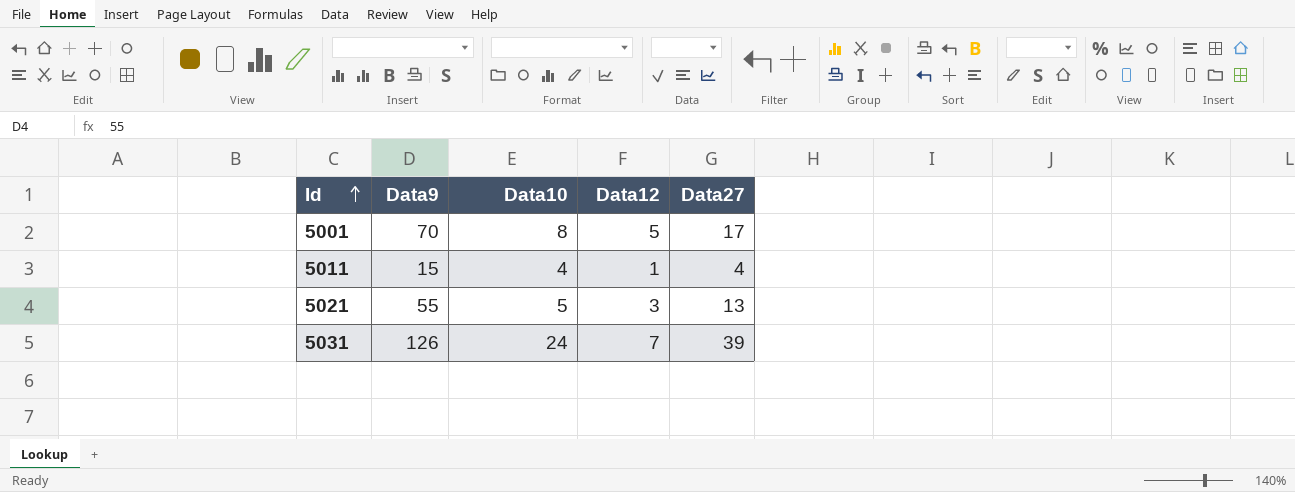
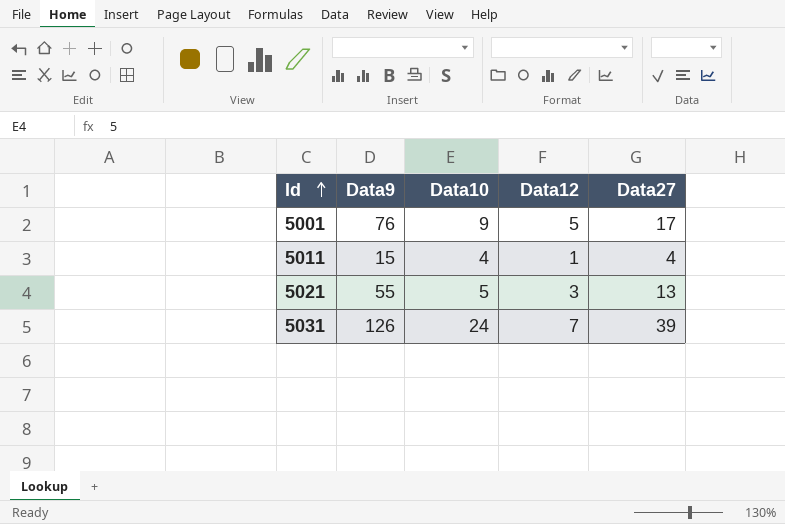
5001 | Data9: 70 -> 76
5001 | Data10: 8 -> 9

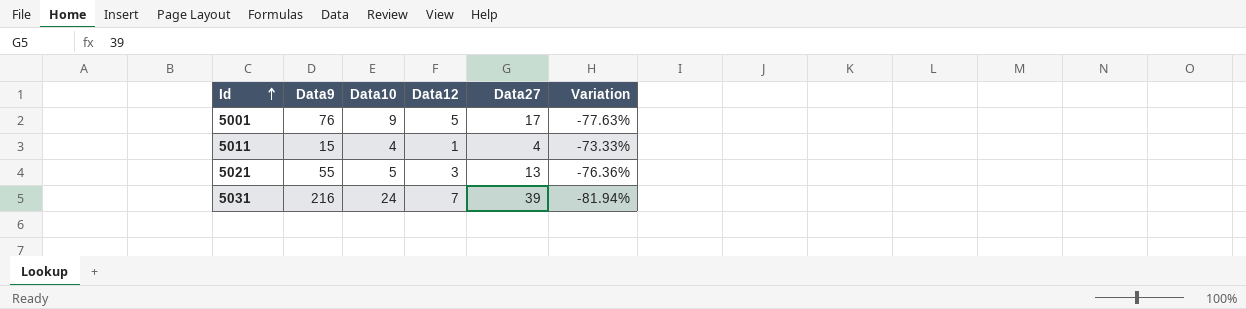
column Variation | formula: none -> ([Data27] - [Data9]) / [Data9]
5031 | Data9: 126 -> 216

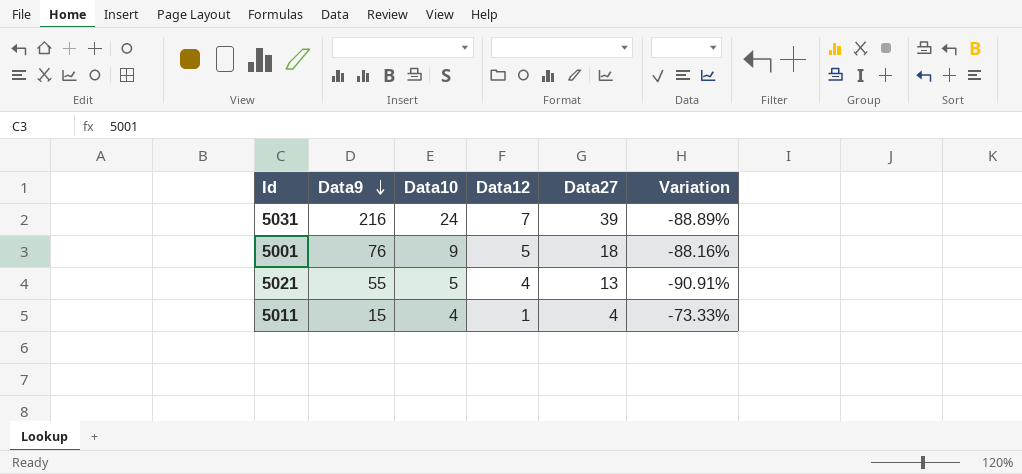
row order: Id ascending -> Data9 descending
column Variation | formula: ([Data27] - [Data9]) / [Data9] -> ([Data10] - [Data9]) / [Data9]
5001 | Data27: 17 -> 18
5021 | Data12: 3 -> 4

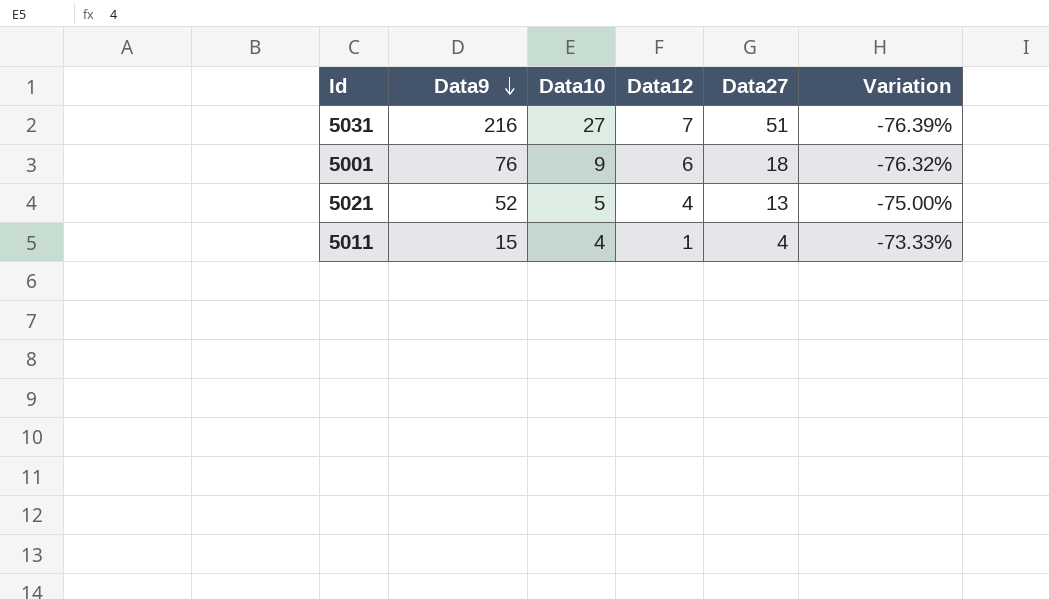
column Variation | formula: ([Data10] - [Data9]) / [Data9] -> ([Data27] - [Data9]) / [Data9]
5031 | Data10: 24 -> 27
5031 | Data27: 39 -> 51
5001 | Data12: 5 -> 6
5021 | Data9: 55 -> 52

